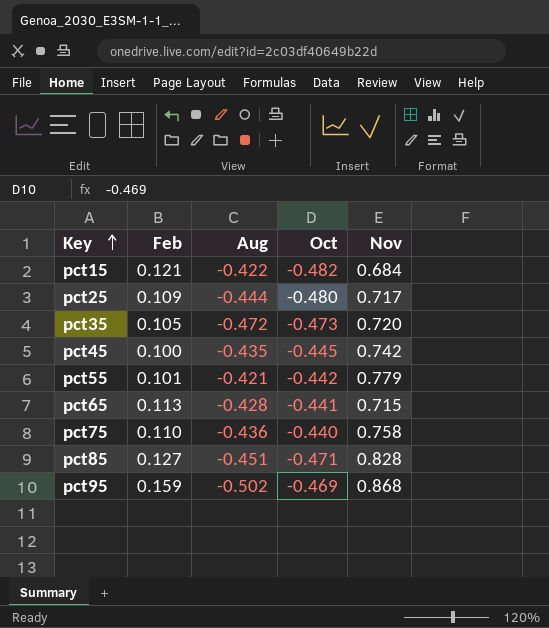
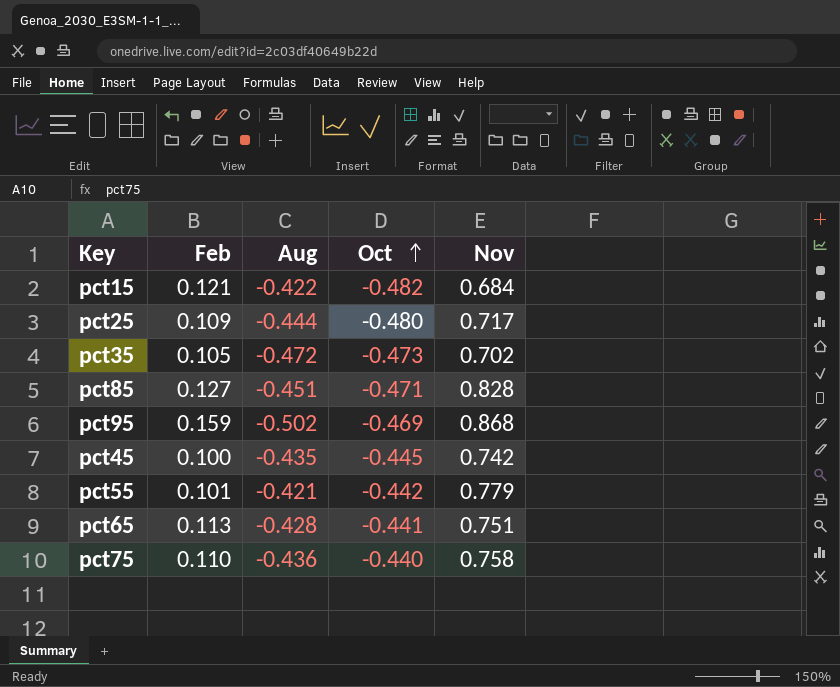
row order: Key ascending -> Oct ascending
pct35 | Nov: 0.720 -> 0.702
pct65 | Nov: 0.715 -> 0.751

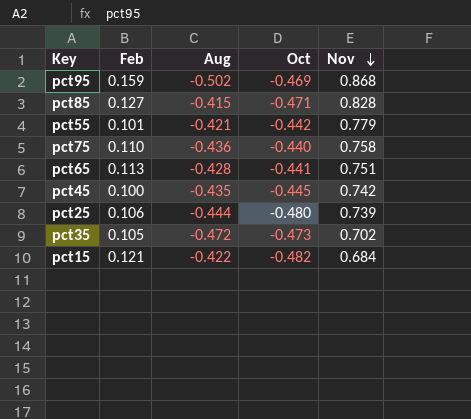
row order: Oct ascending -> Nov descending
pct85 | Aug: -0.451 -> -0.415
pct25 | Feb: 0.109 -> 0.106
pct25 | Nov: 0.717 -> 0.739

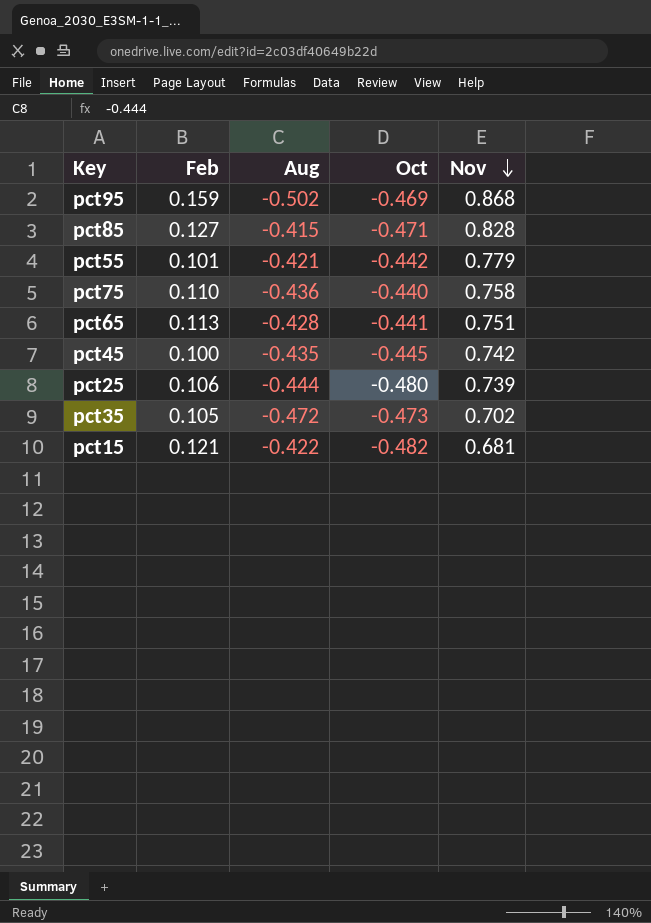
pct15 | Nov: 0.684 -> 0.681

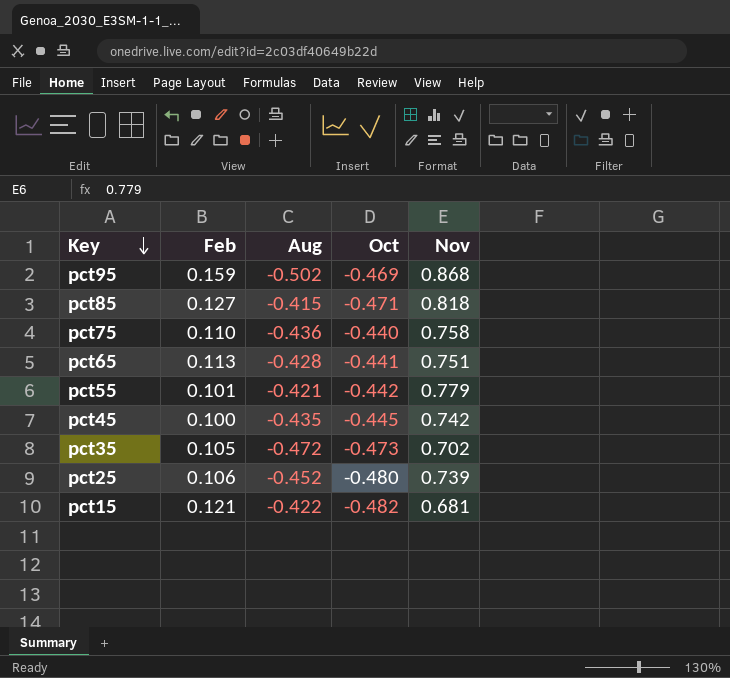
row order: Nov descending -> Key descending
pct85 | Nov: 0.828 -> 0.818
pct25 | Aug: -0.444 -> -0.452

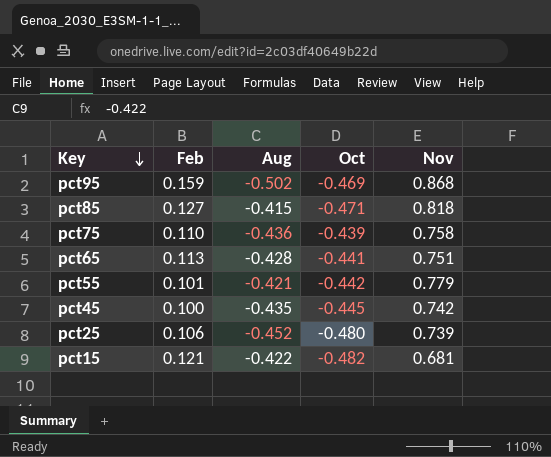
row pct35: 0.105 | -0.472 | -0.473 | 0.702 -> none
pct75 | Oct: -0.440 -> -0.439

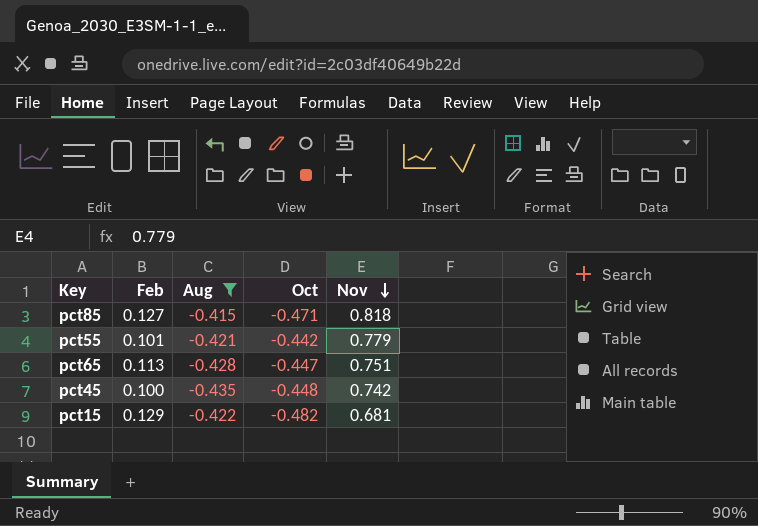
filter: none -> Aug >= -0.435
row order: Key descending -> Nov descending
pct65 | Oct: -0.441 -> -0.447
pct45 | Oct: -0.445 -> -0.448
pct15 | Feb: 0.121 -> 0.129

